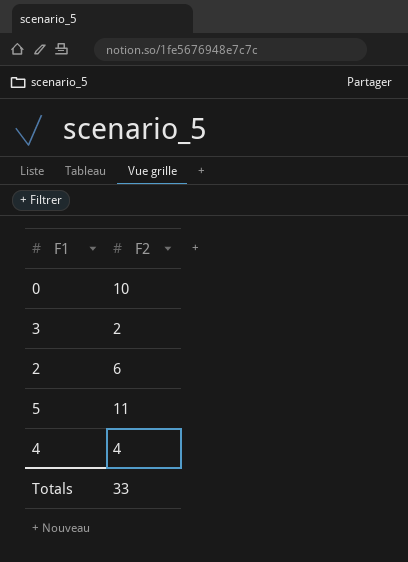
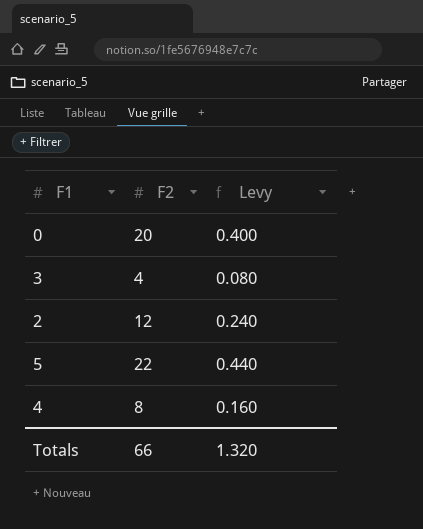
column Levy | formula: none -> [F2] * 0.02
0 | F2: 10 -> 20
3 | F2: 2 -> 4
2 | F2: 6 -> 12
5 | F2: 11 -> 22
4 | F2: 4 -> 8
Totals | F2: 33 -> 66

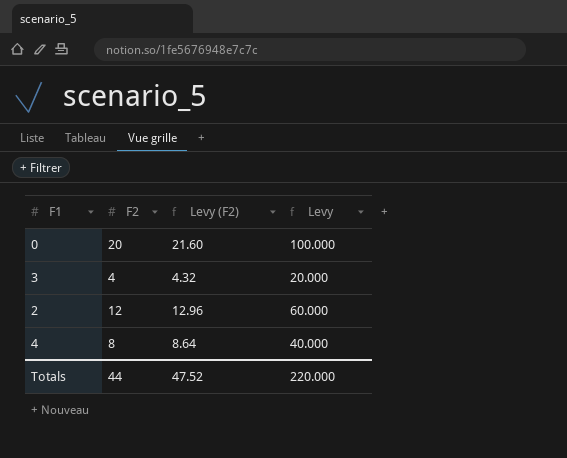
column Levy (F2) | formula: none -> [F2] * 1.08
column Levy | formula: [F2] * 0.02 -> [F2] * 5
row 5: 22 | 0.440 -> none
Totals | F2: 66 -> 44
Totals | Levy: 1.320 -> 220.000

